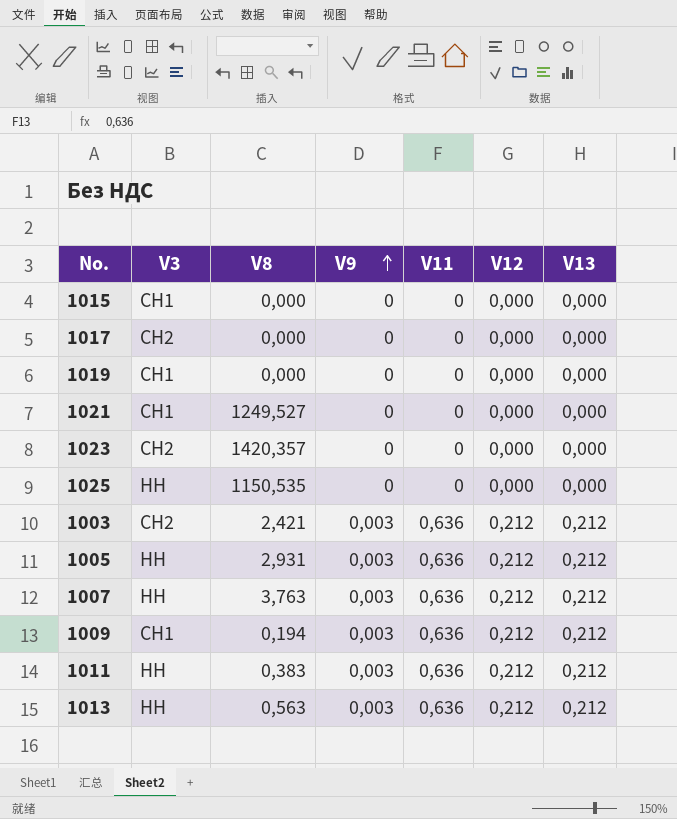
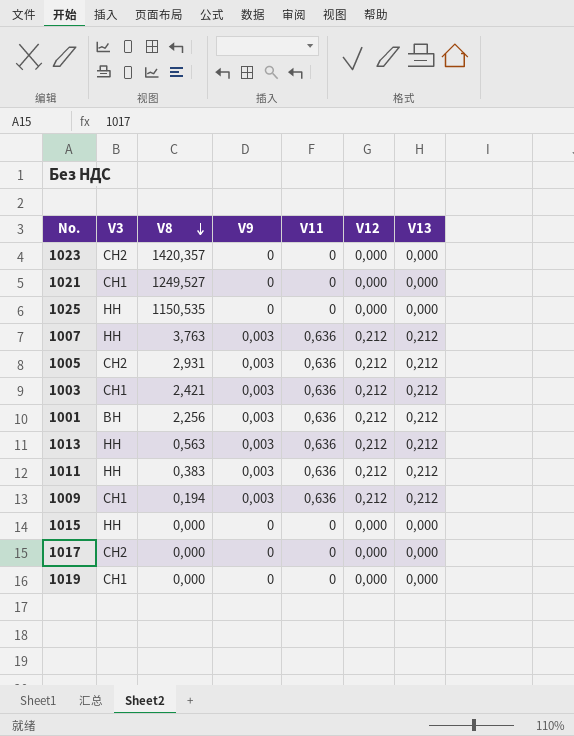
row order: V9 ascending -> V8 descending
1005 | V3: НН -> СН2
1003 | V3: СН2 -> СН1
row 1001: none -> ВН | 2,256 | 0,003 | 0,636 | 0,212 | 0,212
1015 | V3: СН1 -> НН

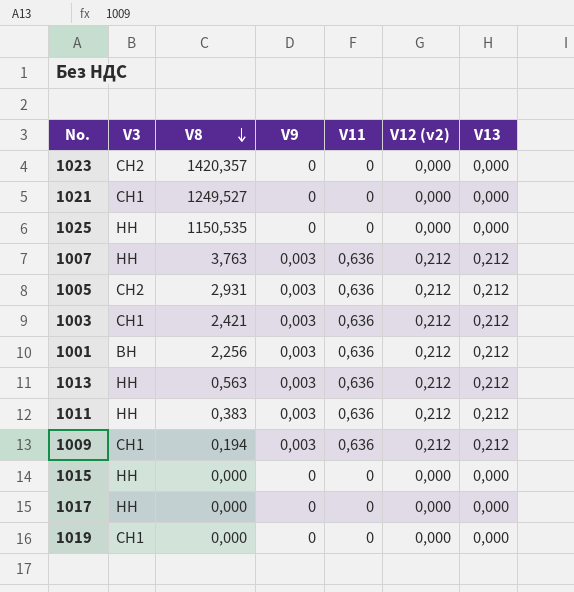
column name: V12 -> V12 (v2)
1017 | V3: СН2 -> НН

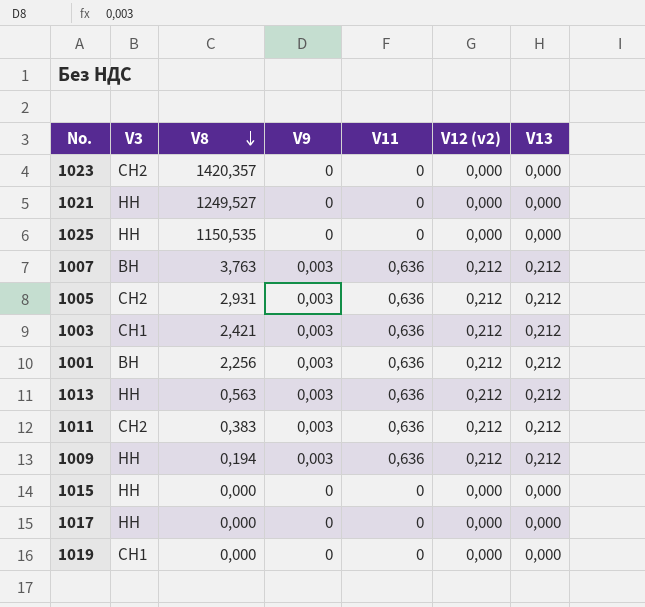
1021 | V3: СН1 -> НН
1007 | V3: НН -> ВН
1011 | V3: НН -> СН2
1009 | V3: СН1 -> НН

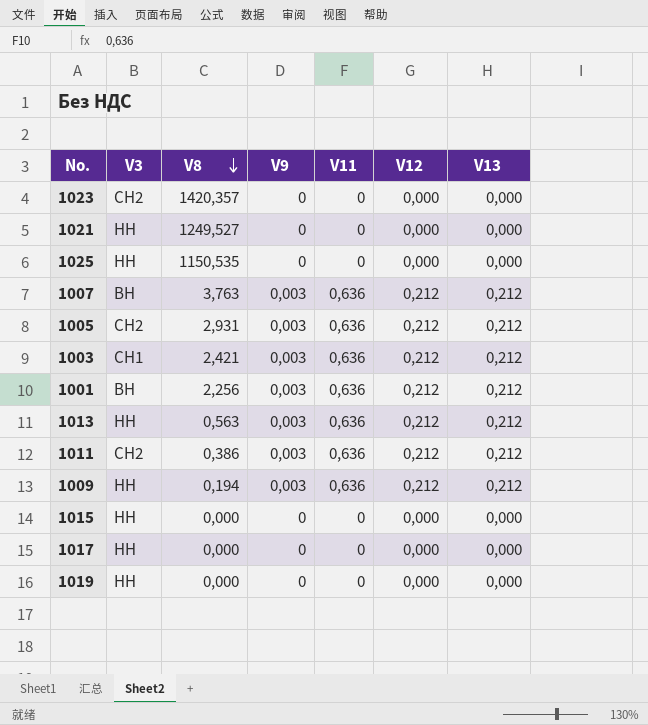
column name: V12 (v2) -> V12
1011 | V8: 0,383 -> 0,386
1019 | V3: СН1 -> НН

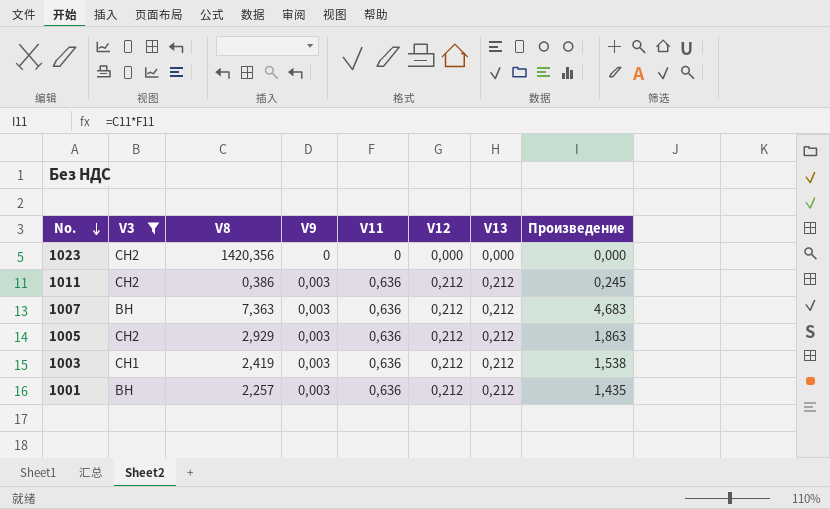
filter: none -> V3 != НН
row order: V8 descending -> No. descending
column Произведение | formula: none -> [V8] * [V11]
1023 | V8: 1420,357 -> 1420,356
1007 | V8: 3,763 -> 7,363
1005 | V8: 2,931 -> 2,929
1003 | V8: 2,421 -> 2,419
1001 | V8: 2,256 -> 2,257

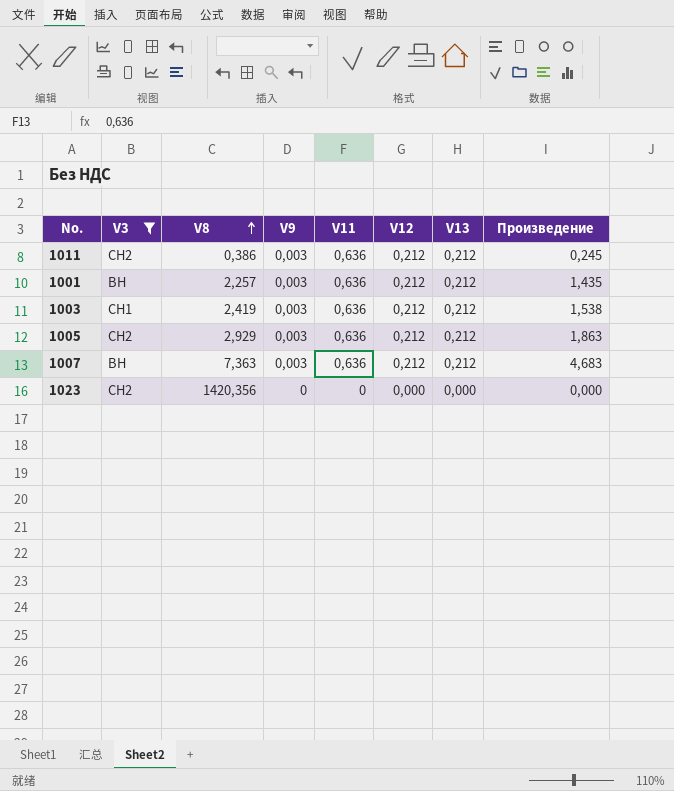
row order: No. descending -> V8 ascending

